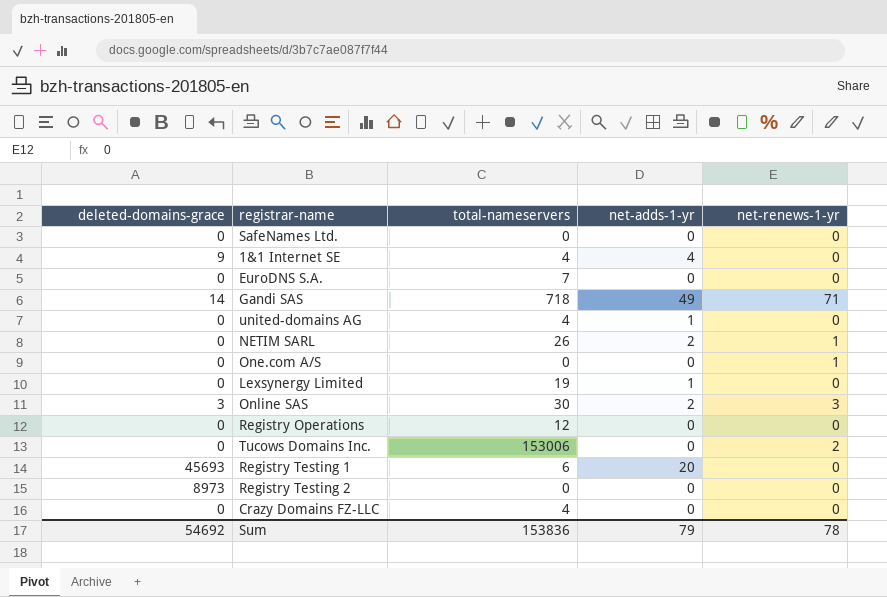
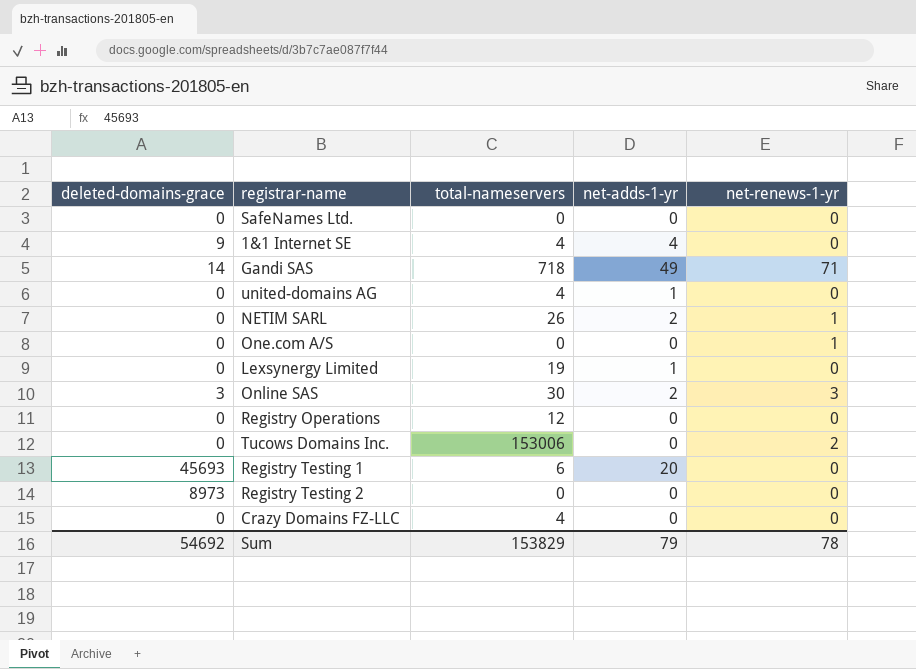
row EuroDNS S.A.: 0 | 7 | 0 | 0 -> none
Sum | total-nameservers: 153836 -> 153829

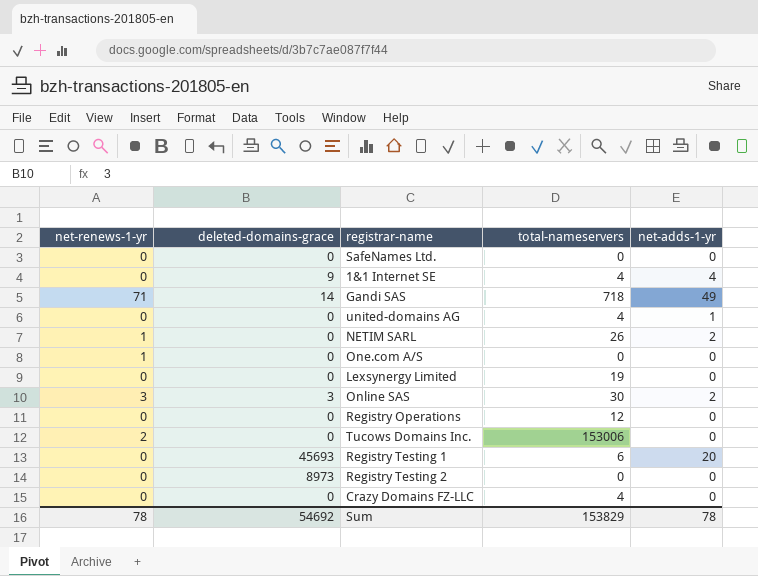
column net-renews-1-yr | position: 5 -> 1
Lexsynergy Limited | net-adds-1-yr: 1 -> 0
Sum | net-adds-1-yr: 79 -> 78

